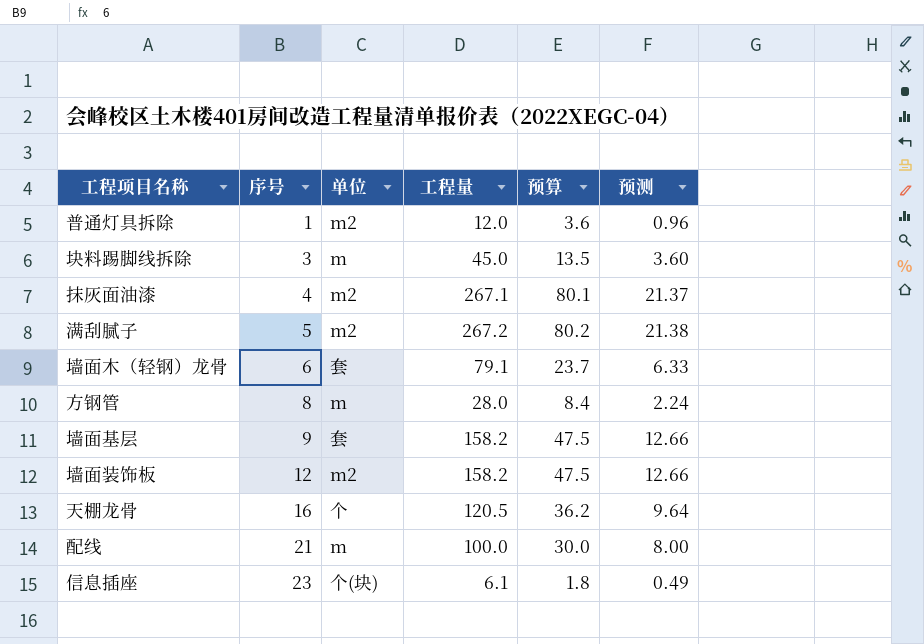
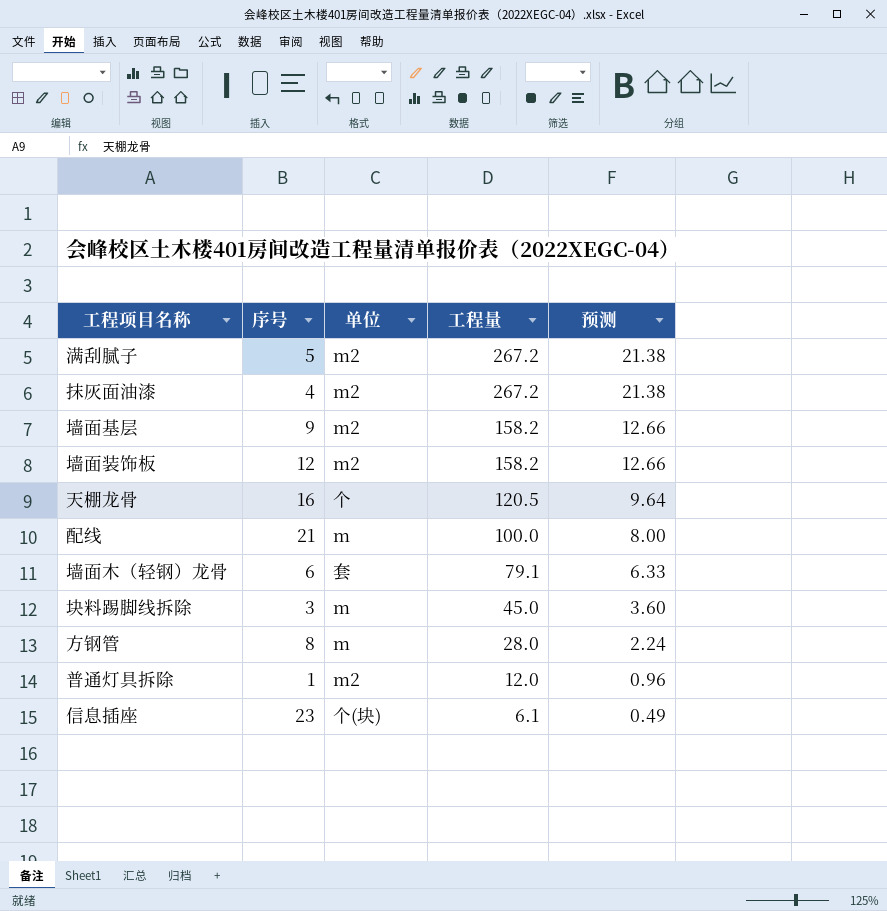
row order: 序号 ascending -> 工程量 descending
column 预算 | formula: [工程量] * 0.3 -> none
抹灰面油漆 | 工程量: 267.1 -> 267.2
抹灰面油漆 | 预测: 21.37 -> 21.38
墙面基层 | 单位: 套 -> m2

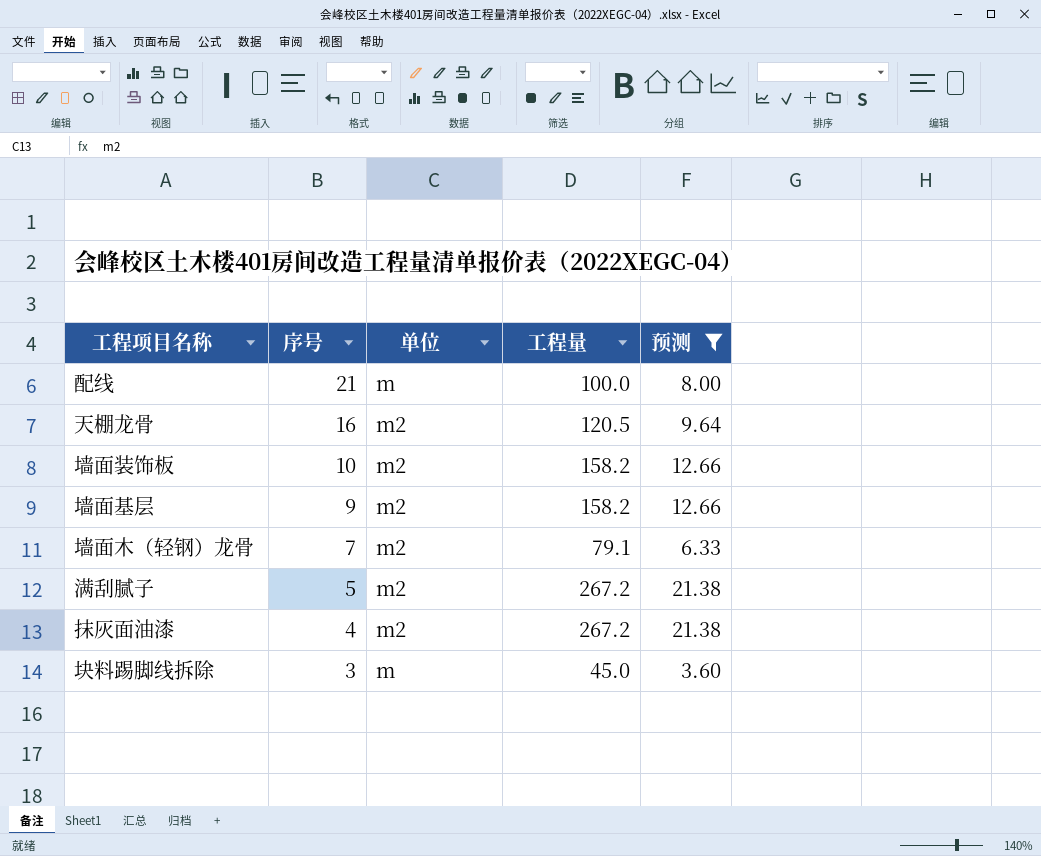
filter: none -> 预测 >= 3.60
row order: 工程量 descending -> 序号 descending
天棚龙骨 | 单位: 个 -> m2
墙面装饰板 | 序号: 12 -> 10
墙面木（轻钢）龙骨 | 序号: 6 -> 7
墙面木（轻钢）龙骨 | 单位: 套 -> m2

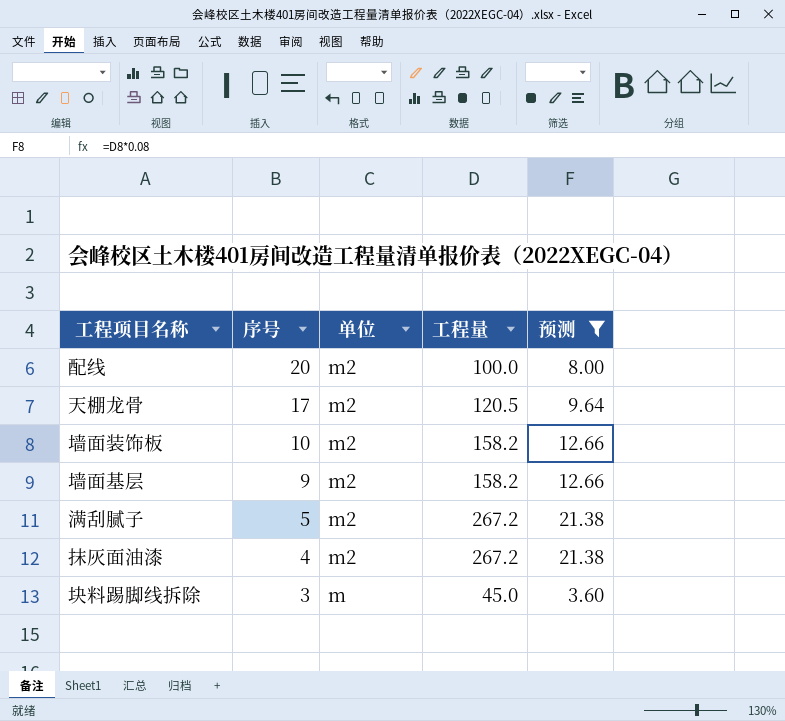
row 墙面木（轻钢）龙骨: 7 | m2 | 79.1 | 6.33 -> none
配线 | 序号: 21 -> 20
配线 | 单位: m -> m2
天棚龙骨 | 序号: 16 -> 17

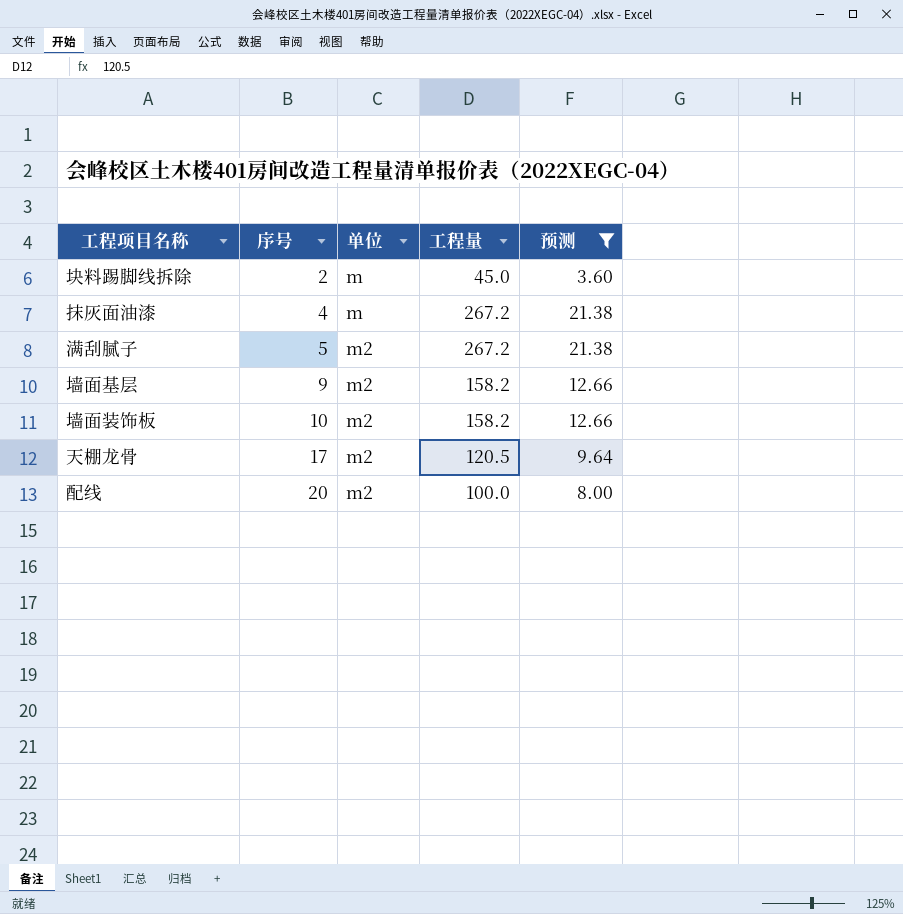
row order: 序号 descending -> 序号 ascending
块料踢脚线拆除 | 序号: 3 -> 2
抹灰面油漆 | 单位: m2 -> m

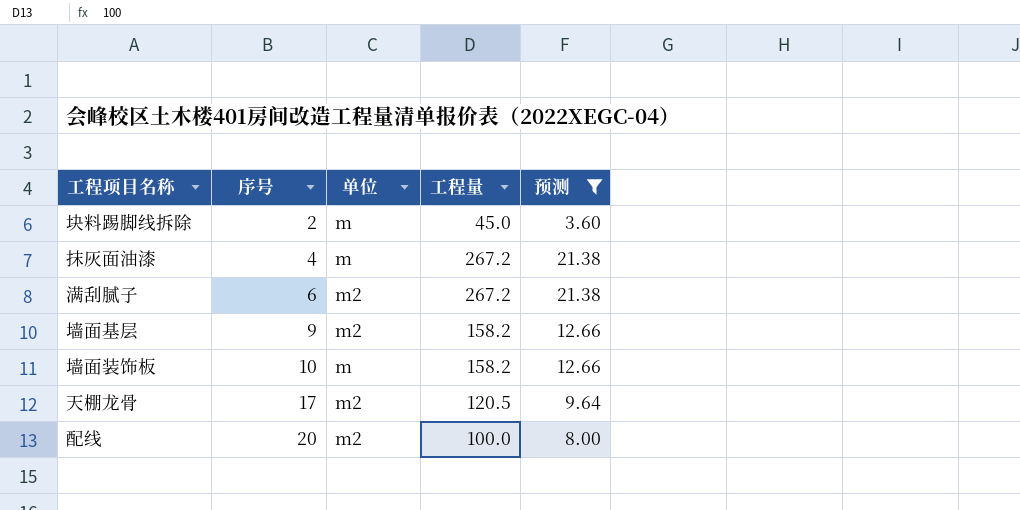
满刮腻子 | 序号: 5 -> 6
墙面装饰板 | 单位: m2 -> m

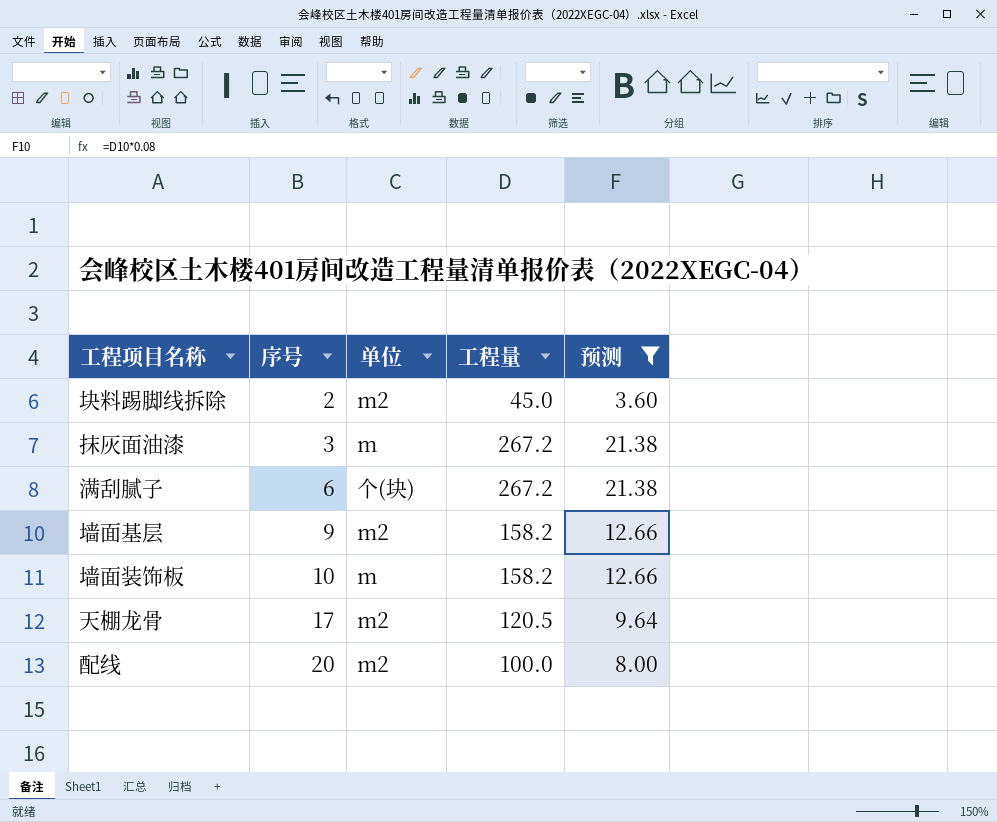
块料踢脚线拆除 | 单位: m -> m2
抹灰面油漆 | 序号: 4 -> 3
满刮腻子 | 单位: m2 -> 个(块)

